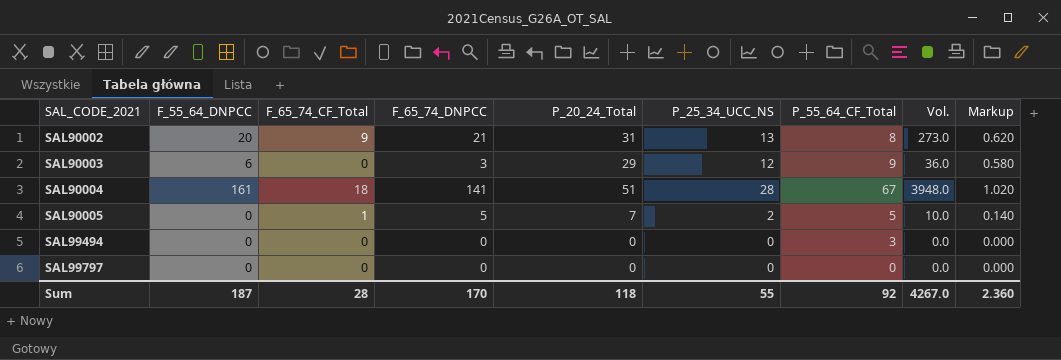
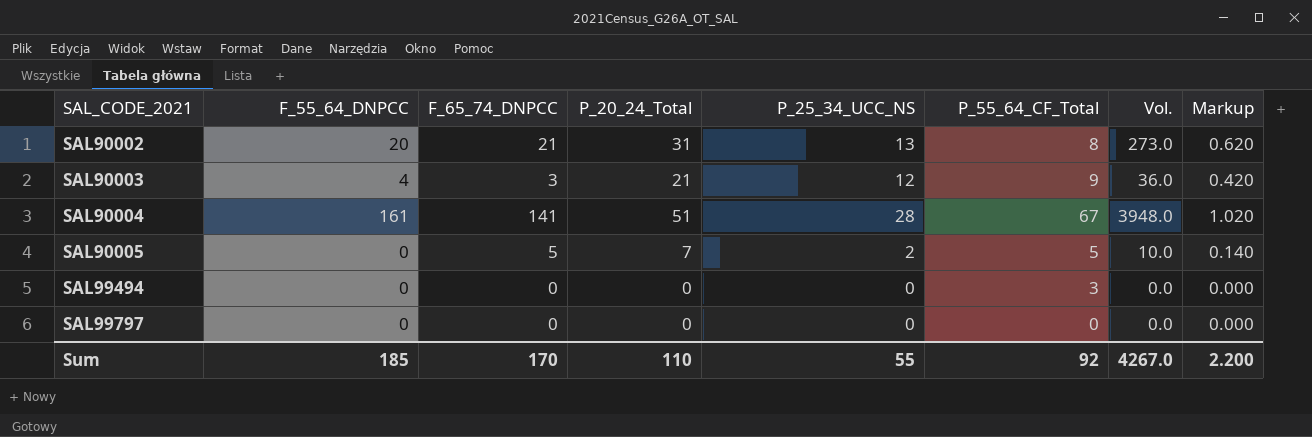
column F_65_74_CF_Total | position: 3 -> none
SAL90003 | F_55_64_DNPCC: 6 -> 4
SAL90003 | P_20_24_Total: 29 -> 21
SAL90003 | Markup: 0.580 -> 0.420
Sum | F_55_64_DNPCC: 187 -> 185
Sum | P_20_24_Total: 118 -> 110
Sum | Markup: 2.360 -> 2.200

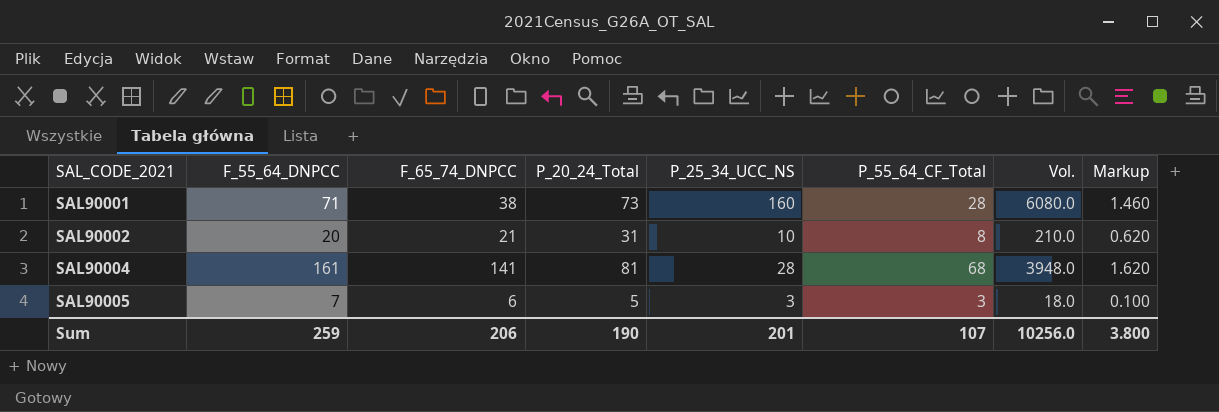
row SAL90003: 4 | 3 | 21 | 12 | 9 | 36.0 | 0.420 -> none
row SAL99494: 0 | 0 | 0 | 0 | 3 | 0.0 | 0.000 -> none
row SAL99797: 0 | 0 | 0 | 0 | 0 | 0.0 | 0.000 -> none
row SAL90001: none -> 71 | 38 | 73 | 160 | 28 | 6080.0 | 1.460
SAL90002 | P_25_34_UCC_NS: 13 -> 10
SAL90002 | Vol.: 273.0 -> 210.0
SAL90004 | P_20_24_Total: 51 -> 81
SAL90004 | P_55_64_CF_Total: 67 -> 68
SAL90004 | Markup: 1.020 -> 1.620
SAL90005 | F_55_64_DNPCC: 0 -> 7
SAL90005 | F_65_74_DNPCC: 5 -> 6
SAL90005 | P_20_24_Total: 7 -> 5
SAL90005 | P_25_34_UCC_NS: 2 -> 3
SAL90005 | P_55_64_CF_Total: 5 -> 3
SAL90005 | Vol.: 10.0 -> 18.0
SAL90005 | Markup: 0.140 -> 0.100
Sum | F_55_64_DNPCC: 185 -> 259
Sum | F_65_74_DNPCC: 170 -> 206
Sum | P_20_24_Total: 110 -> 190
Sum | P_25_34_UCC_NS: 55 -> 201
Sum | P_55_64_CF_Total: 92 -> 107
Sum | Vol.: 4267.0 -> 10256.0
Sum | Markup: 2.200 -> 3.800

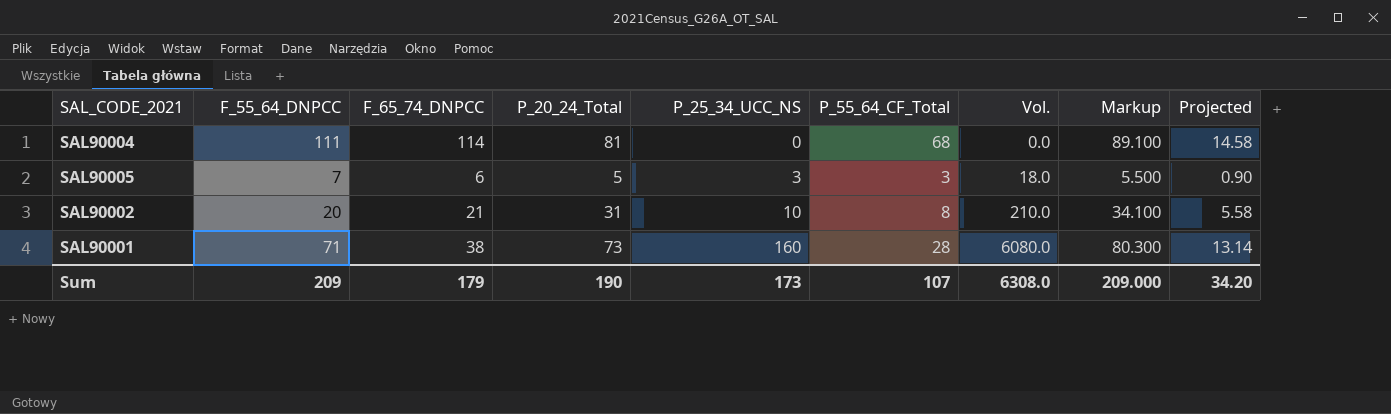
row order: SAL_CODE_2021 ascending -> P_25_34_UCC_NS ascending
column Markup | formula: [P_20_24_Total] * 0.02 -> [P_20_24_Total] * 1.1
column Projected | formula: none -> [P_20_24_Total] * 0.18
SAL90004 | F_55_64_DNPCC: 161 -> 111
SAL90004 | F_65_74_DNPCC: 141 -> 114
SAL90004 | P_25_34_UCC_NS: 28 -> 0
SAL90004 | Vol.: 3948.0 -> 0.0
Sum | F_55_64_DNPCC: 259 -> 209
Sum | F_65_74_DNPCC: 206 -> 179
Sum | P_25_34_UCC_NS: 201 -> 173
Sum | Vol.: 10256.0 -> 6308.0
Sum | Markup: 3.800 -> 209.000

